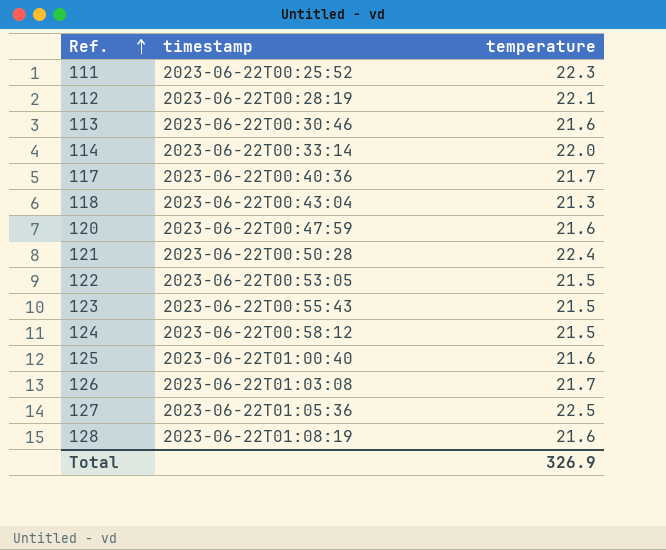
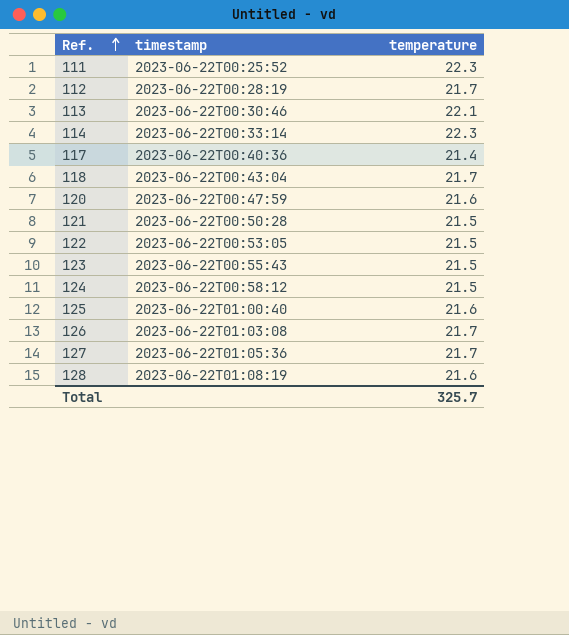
112 | temperature: 22.1 -> 21.7
113 | temperature: 21.6 -> 22.1
114 | temperature: 22.0 -> 22.3
117 | temperature: 21.7 -> 21.4
118 | temperature: 21.3 -> 21.7
121 | temperature: 22.4 -> 21.5
127 | temperature: 22.5 -> 21.7
Total | temperature: 326.9 -> 325.7

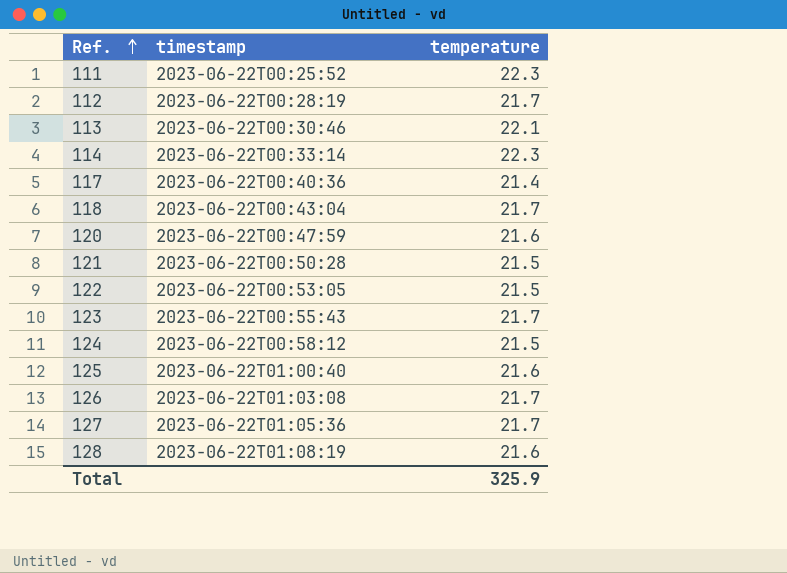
123 | temperature: 21.5 -> 21.7
Total | temperature: 325.7 -> 325.9

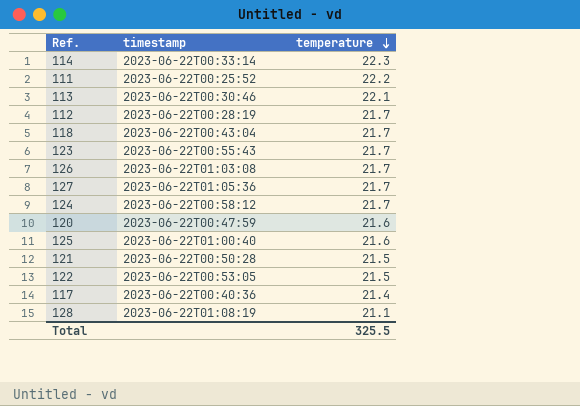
row order: Ref. ascending -> temperature descending
111 | temperature: 22.3 -> 22.2
124 | temperature: 21.5 -> 21.7
128 | temperature: 21.6 -> 21.1
Total | temperature: 325.9 -> 325.5

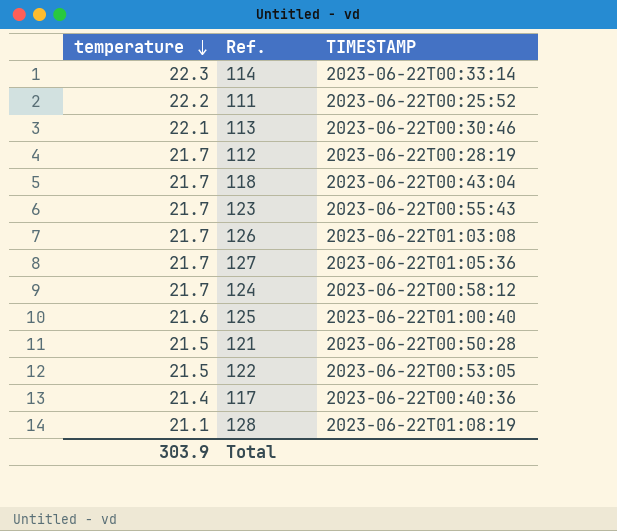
column temperature | position: 3 -> 1
column name: timestamp -> TIMESTAMP
row 120: 2023-06-22T00:47:59 | 21.6 -> none
Total | temperature: 325.5 -> 303.9

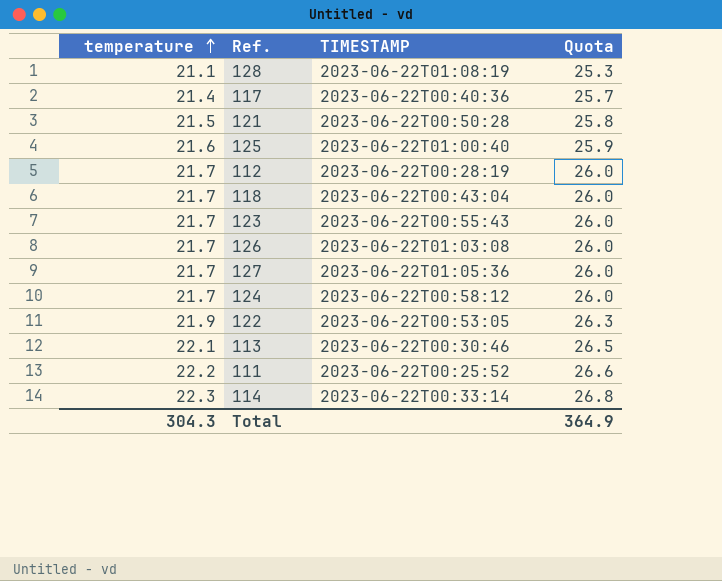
row order: temperature descending -> temperature ascending
column Quota | formula: none -> [temperature] * 1.2
122 | temperature: 21.5 -> 21.9
Total | temperature: 303.9 -> 304.3

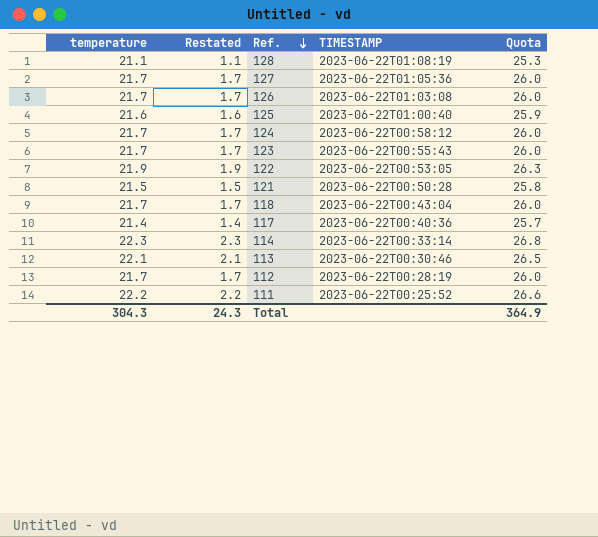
row order: temperature ascending -> Ref. descending
column Restated | formula: none -> [temperature] - 20

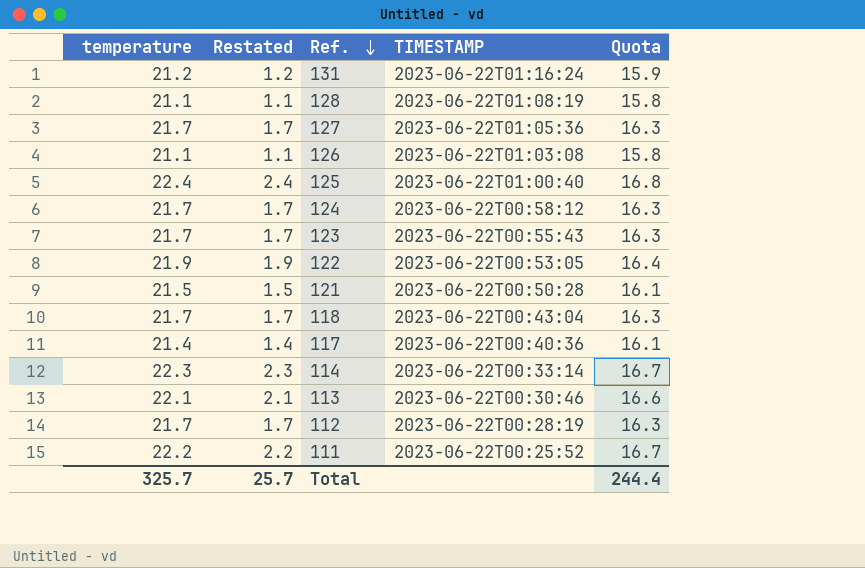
column Quota | formula: [temperature] * 1.2 -> [temperature] * 0.75
row 131: none -> 21.2 | 1.2 | 2023-06-22T01:16:24 | 15.9
126 | temperature: 21.7 -> 21.1
126 | Restated: 1.7 -> 1.1
125 | temperature: 21.6 -> 22.4
125 | Restated: 1.6 -> 2.4
Total | temperature: 304.3 -> 325.7
Total | Restated: 24.3 -> 25.7
Total | Quota: 364.9 -> 244.4

